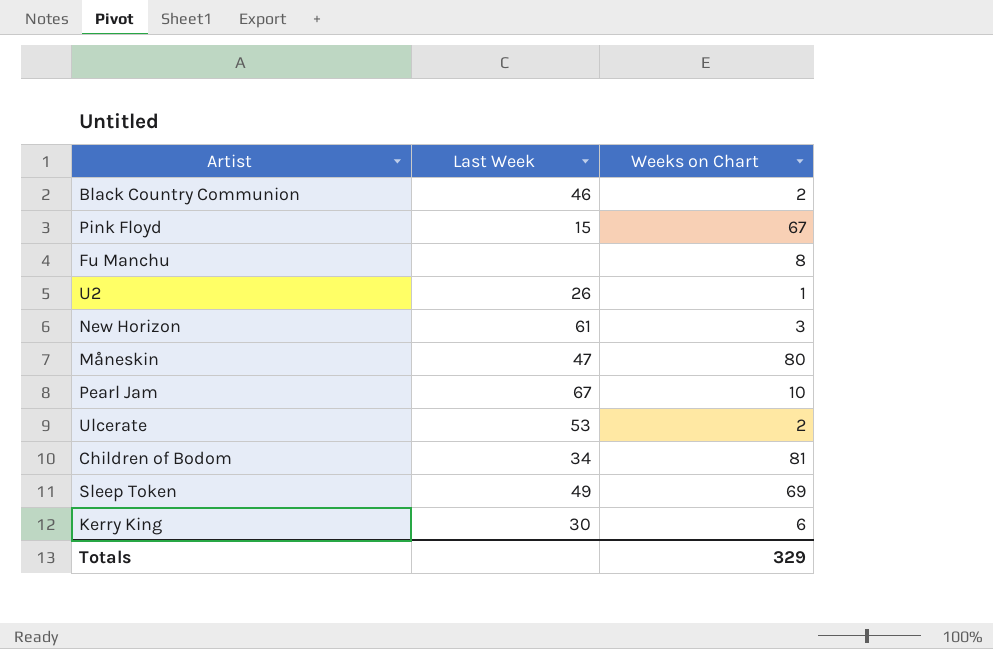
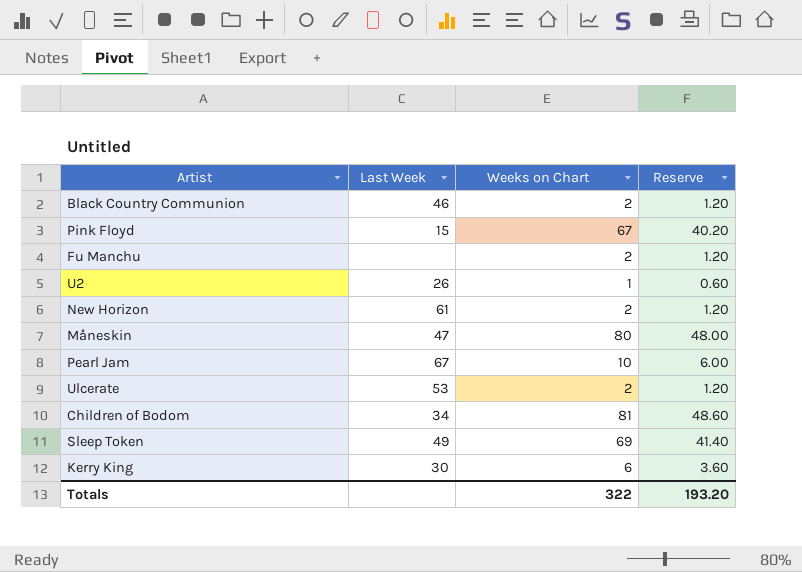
column Reserve | formula: none -> [Weeks on Chart] * 0.6
Fu Manchu | Weeks on Chart: 8 -> 2
New Horizon | Weeks on Chart: 3 -> 2
Totals | Weeks on Chart: 329 -> 322

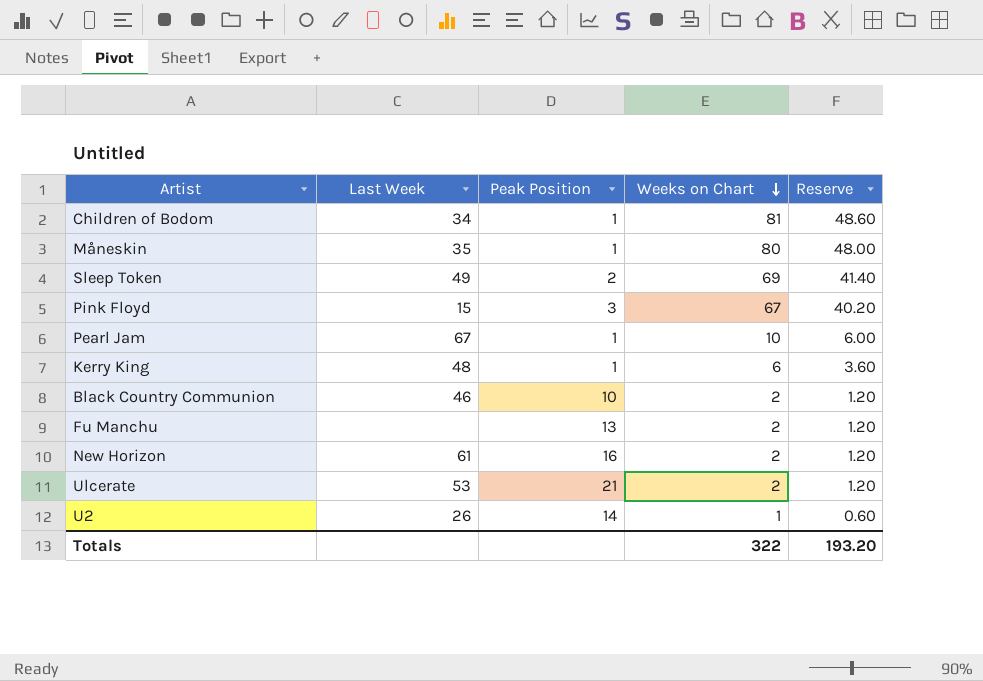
row order: none -> Weeks on Chart descending
column Peak Position | position: none -> 3
Måneskin | Last Week: 47 -> 35
Kerry King | Last Week: 30 -> 48

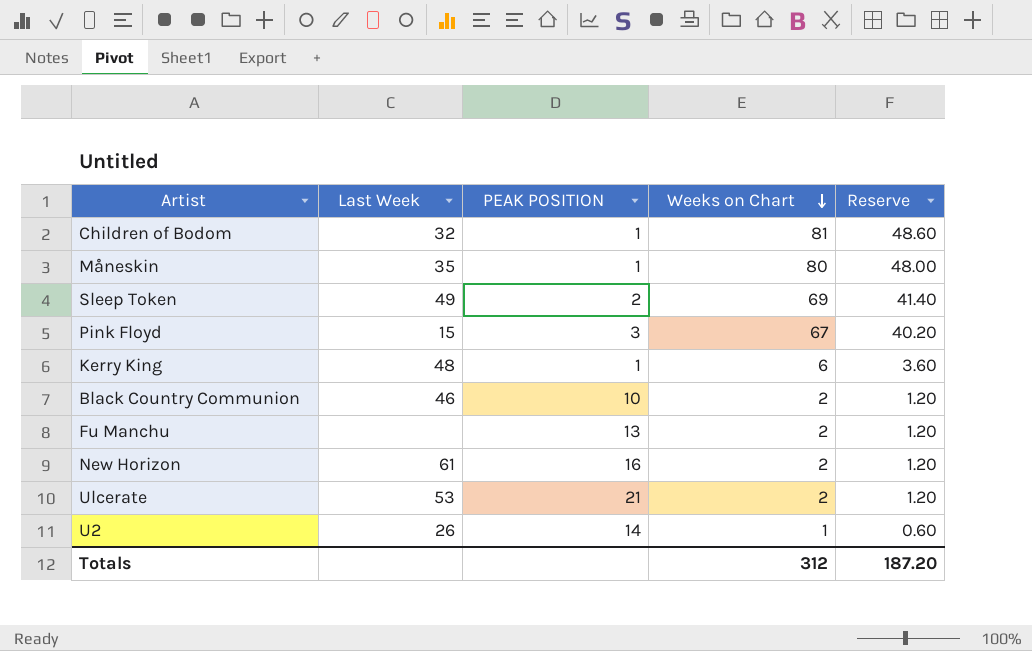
column name: Peak Position -> PEAK POSITION
row Pearl Jam: 67 | 1 | 10 | 6.00 -> none
Children of Bodom | Last Week: 34 -> 32
Totals | Weeks on Chart: 322 -> 312
Totals | Reserve: 193.20 -> 187.20

